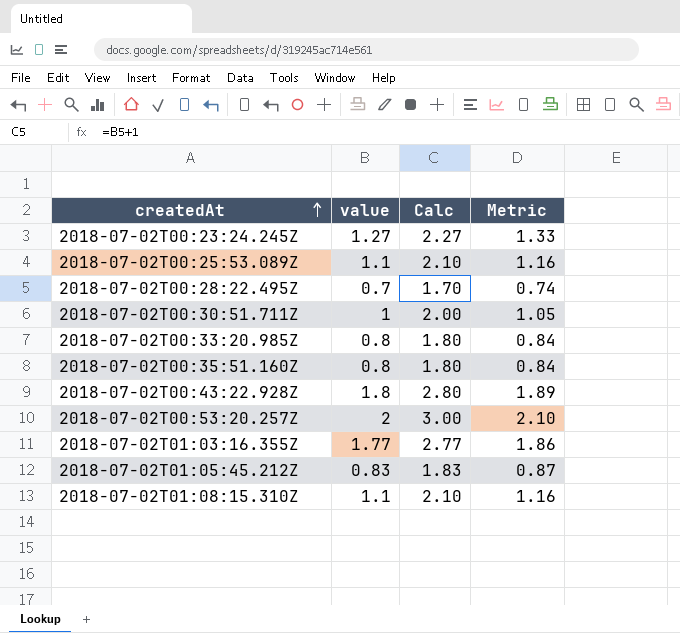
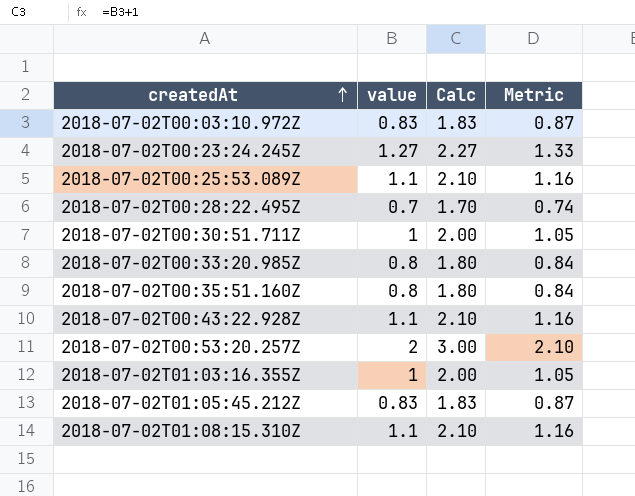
row 2018-07-02T00:03:10.972Z: none -> 0.83 | 1.83 | 0.87
2018-07-02T00:43:22.928Z | value: 1.8 -> 1.1
2018-07-02T00:43:22.928Z | Calc: 2.80 -> 2.10
2018-07-02T00:43:22.928Z | Metric: 1.89 -> 1.16
2018-07-02T01:03:16.355Z | value: 1.77 -> 1
2018-07-02T01:03:16.355Z | Calc: 2.77 -> 2.00
2018-07-02T01:03:16.355Z | Metric: 1.86 -> 1.05

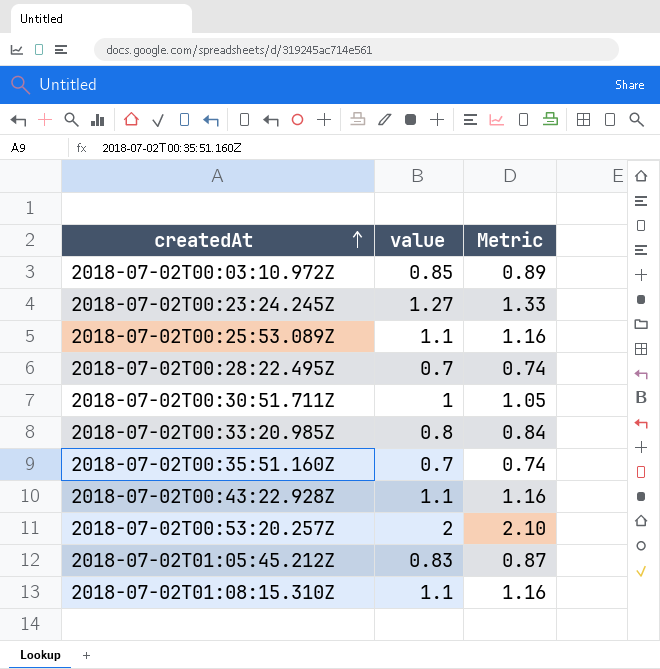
column Calc | formula: [value] + 1 -> none
row 2018-07-02T01:03:16.355Z: 1 | 2.00 | 1.05 -> none
2018-07-02T00:03:10.972Z | value: 0.83 -> 0.85
2018-07-02T00:03:10.972Z | Metric: 0.87 -> 0.89
2018-07-02T00:35:51.160Z | value: 0.8 -> 0.7
2018-07-02T00:35:51.160Z | Metric: 0.84 -> 0.74

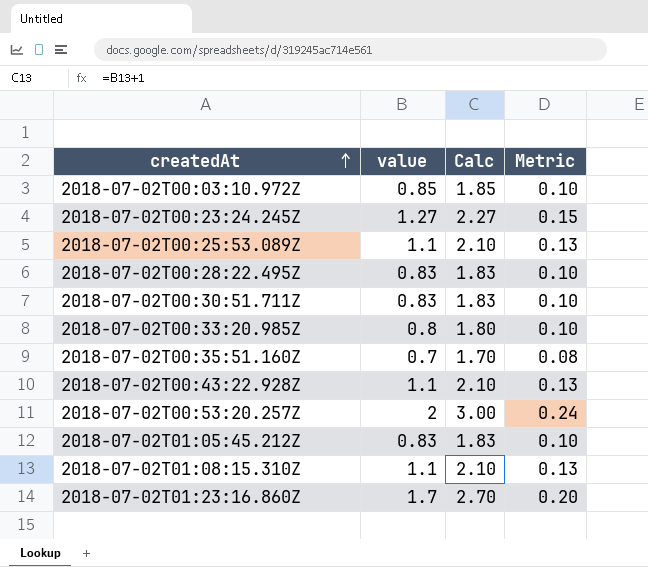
column Calc | formula: none -> [value] + 1
column Metric | formula: [value] * 1.05 -> [value] * 0.12
2018-07-02T00:28:22.495Z | value: 0.7 -> 0.83
2018-07-02T00:30:51.711Z | value: 1 -> 0.83
row 2018-07-02T01:23:16.860Z: none -> 1.7 | 2.70 | 0.20

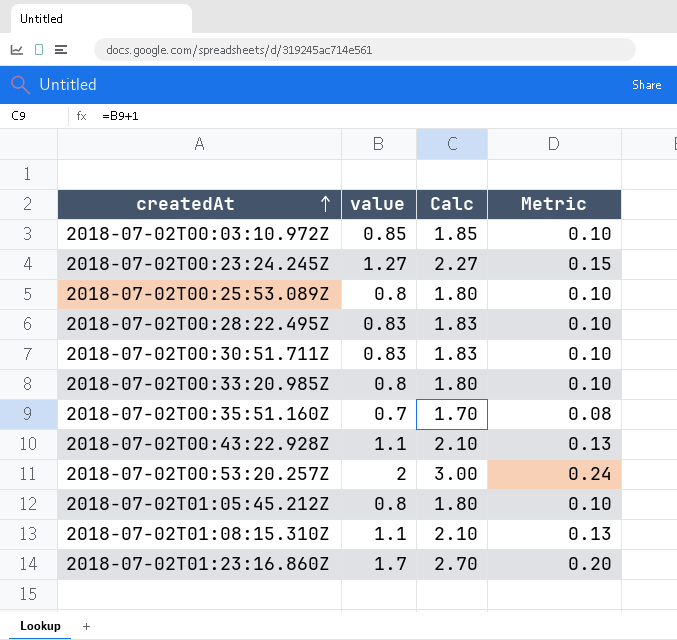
2018-07-02T00:25:53.089Z | value: 1.1 -> 0.8
2018-07-02T00:25:53.089Z | Calc: 2.10 -> 1.80
2018-07-02T00:25:53.089Z | Metric: 0.13 -> 0.10
2018-07-02T01:05:45.212Z | value: 0.83 -> 0.8
2018-07-02T01:05:45.212Z | Calc: 1.83 -> 1.80

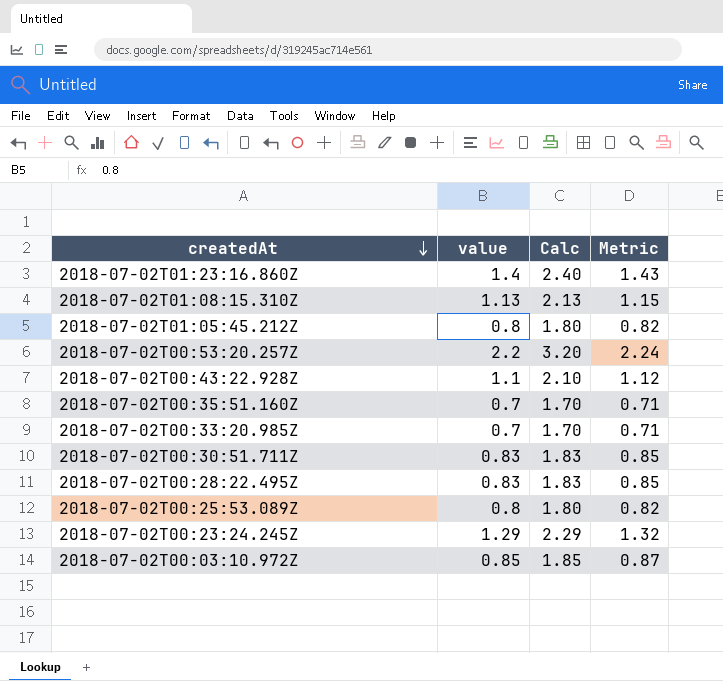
row order: createdAt ascending -> createdAt descending
column Metric | formula: [value] * 0.12 -> [value] * 1.02
2018-07-02T01:23:16.860Z | value: 1.7 -> 1.4
2018-07-02T01:23:16.860Z | Calc: 2.70 -> 2.40
2018-07-02T01:08:15.310Z | value: 1.1 -> 1.13
2018-07-02T01:08:15.310Z | Calc: 2.10 -> 2.13
2018-07-02T00:53:20.257Z | value: 2 -> 2.2
2018-07-02T00:53:20.257Z | Calc: 3.00 -> 3.20
2018-07-02T00:33:20.985Z | value: 0.8 -> 0.7
2018-07-02T00:33:20.985Z | Calc: 1.80 -> 1.70
2018-07-02T00:23:24.245Z | value: 1.27 -> 1.29
2018-07-02T00:23:24.245Z | Calc: 2.27 -> 2.29

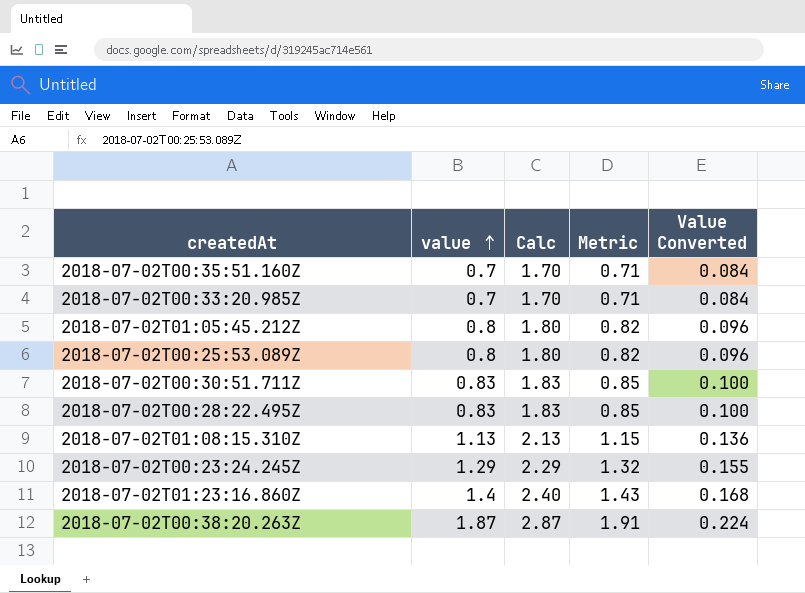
row order: createdAt descending -> value ascending
column Value Converted | formula: none -> [value] * 0.12
row 2018-07-02T00:53:20.257Z: 2.2 | 3.20 | 2.24 -> none
row 2018-07-02T00:43:22.928Z: 1.1 | 2.10 | 1.12 -> none
row 2018-07-02T00:03:10.972Z: 0.85 | 1.85 | 0.87 -> none
row 2018-07-02T00:38:20.263Z: none -> 1.87 | 2.87 | 1.91 | 0.224

